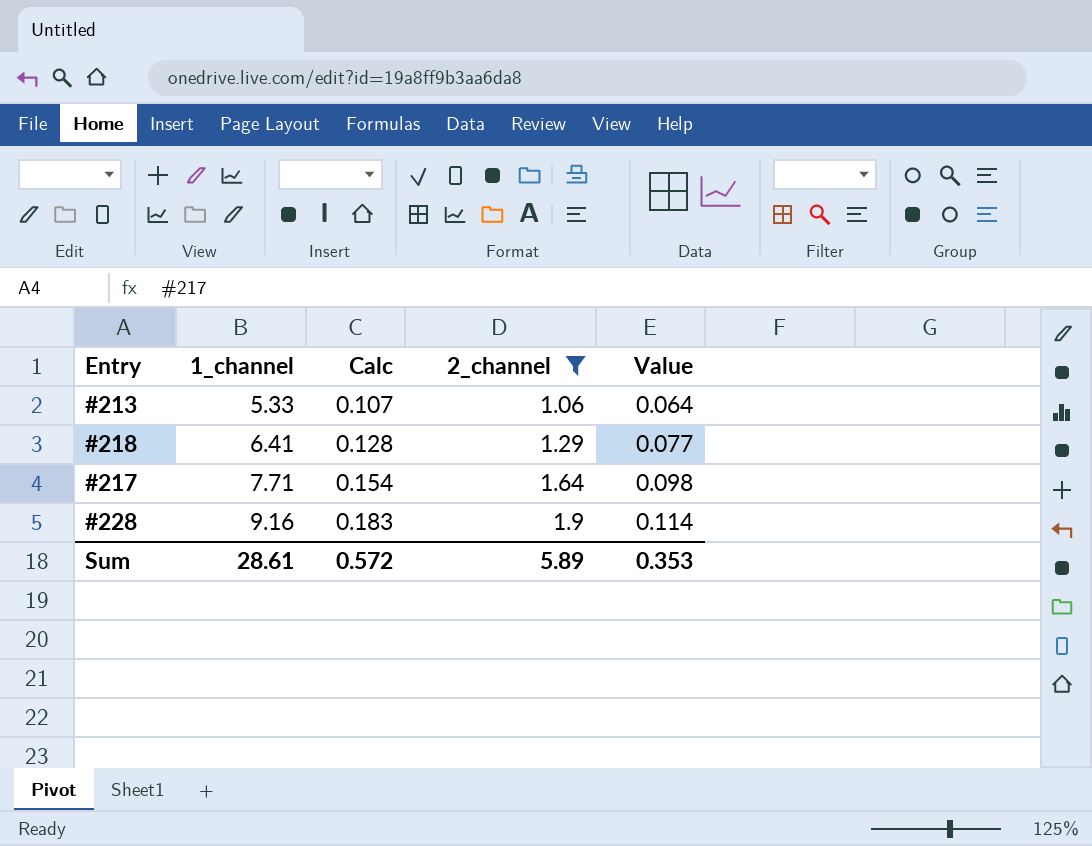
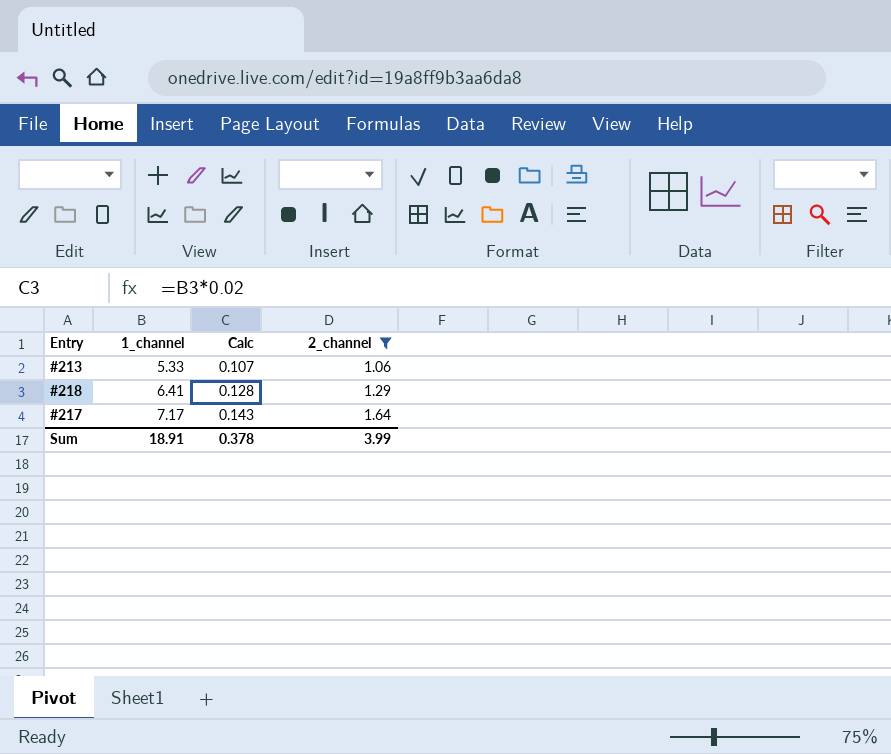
column Value | formula: [2_channel] * 0.06 -> none
row #228: 9.16 | 0.183 | 1.9 | 0.114 -> none
#217 | 1_channel: 7.71 -> 7.17
#217 | Calc: 0.154 -> 0.143
Sum | 1_channel: 28.61 -> 18.91
Sum | Calc: 0.572 -> 0.378
Sum | 2_channel: 5.89 -> 3.99

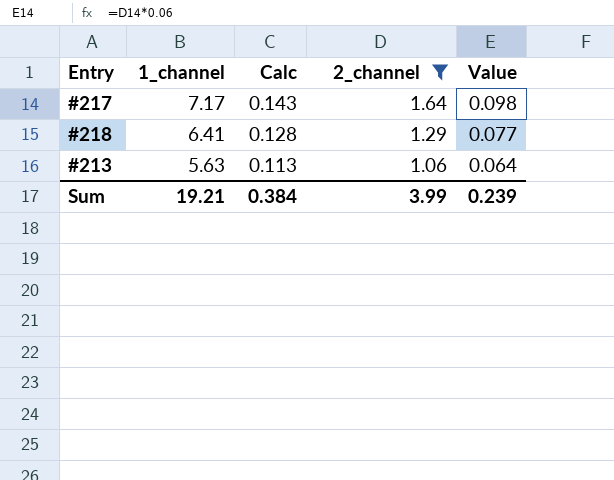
row order: 1_channel ascending -> 1_channel descending
column Value | formula: none -> [2_channel] * 0.06
#213 | 1_channel: 5.33 -> 5.63
#213 | Calc: 0.107 -> 0.113
Sum | 1_channel: 18.91 -> 19.21
Sum | Calc: 0.378 -> 0.384

